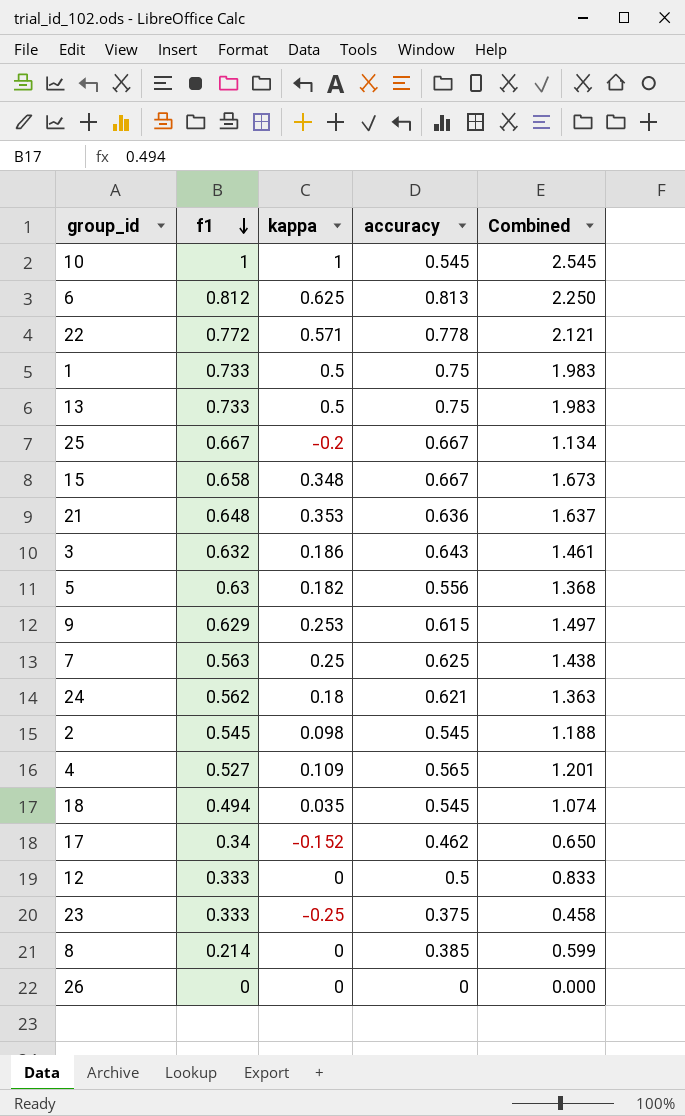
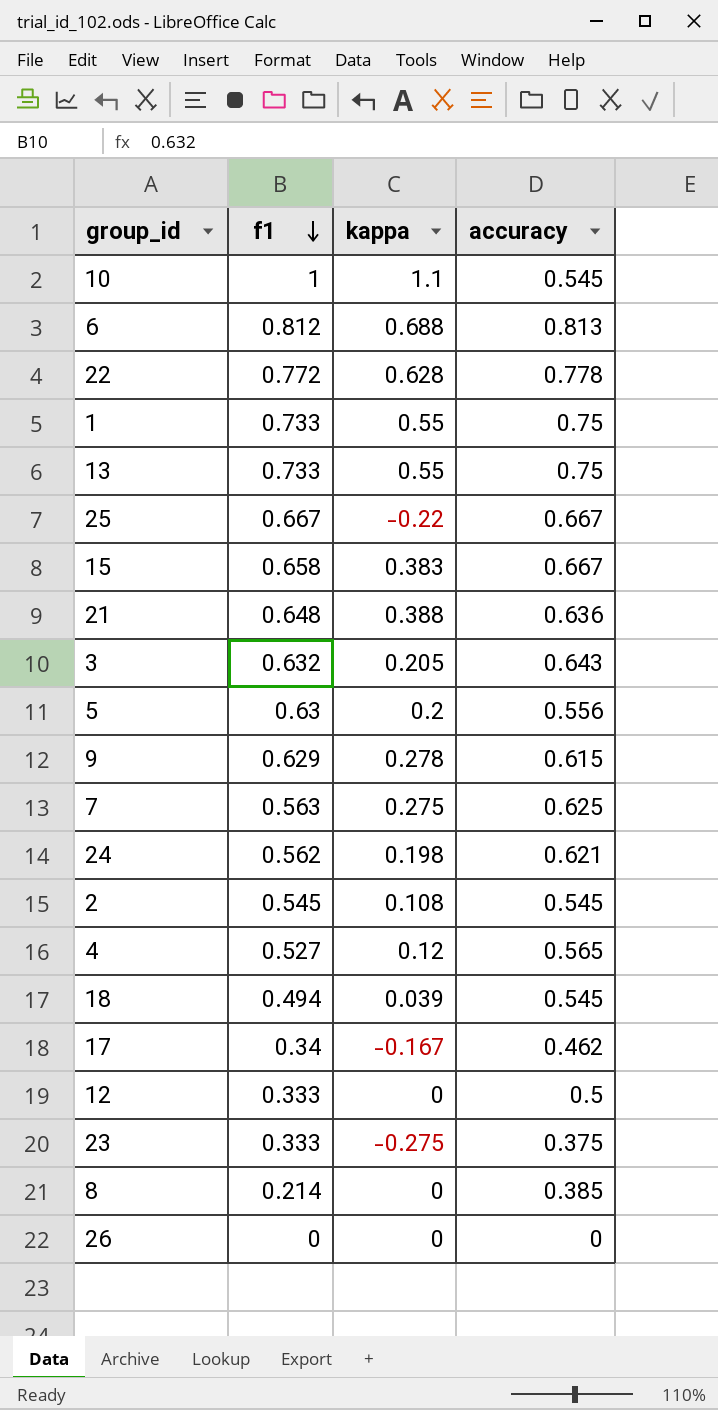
column Combined | formula: [f1] + [kappa] + [accuracy] -> none
10 | kappa: 1 -> 1.1
6 | kappa: 0.625 -> 0.688
22 | kappa: 0.571 -> 0.628
1 | kappa: 0.5 -> 0.55
13 | kappa: 0.5 -> 0.55
25 | kappa: -0.2 -> -0.22
15 | kappa: 0.348 -> 0.383
21 | kappa: 0.353 -> 0.388
3 | kappa: 0.186 -> 0.205
5 | kappa: 0.182 -> 0.2
9 | kappa: 0.253 -> 0.278
7 | kappa: 0.25 -> 0.275
24 | kappa: 0.18 -> 0.198
2 | kappa: 0.098 -> 0.108
4 | kappa: 0.109 -> 0.12
18 | kappa: 0.035 -> 0.039
17 | kappa: -0.152 -> -0.167
23 | kappa: -0.25 -> -0.275

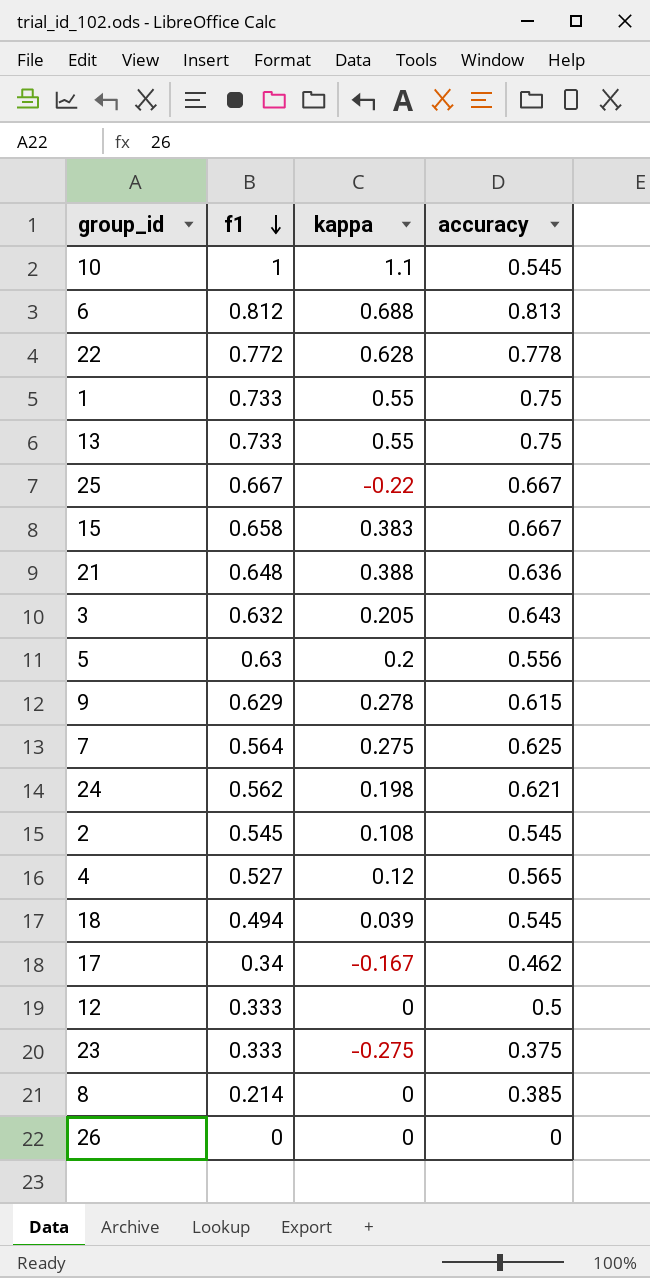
7 | f1: 0.563 -> 0.564

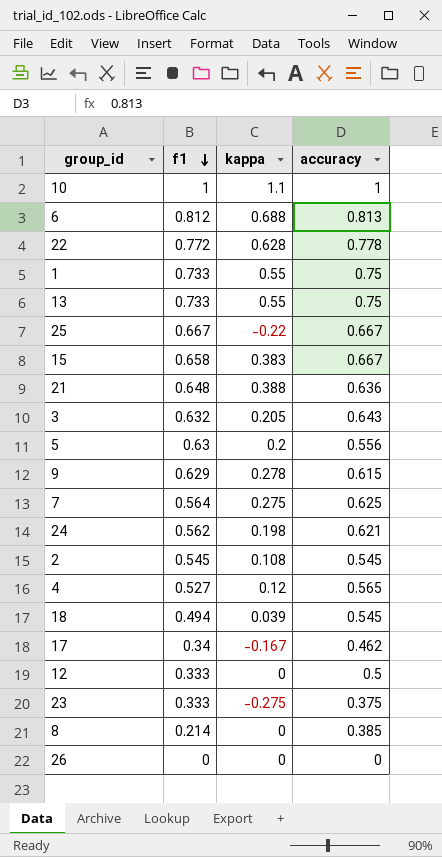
10 | accuracy: 0.545 -> 1

